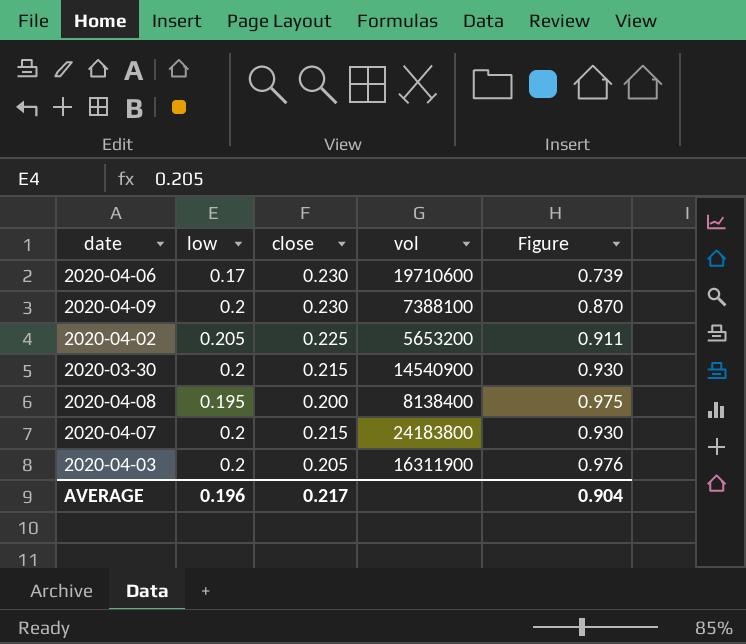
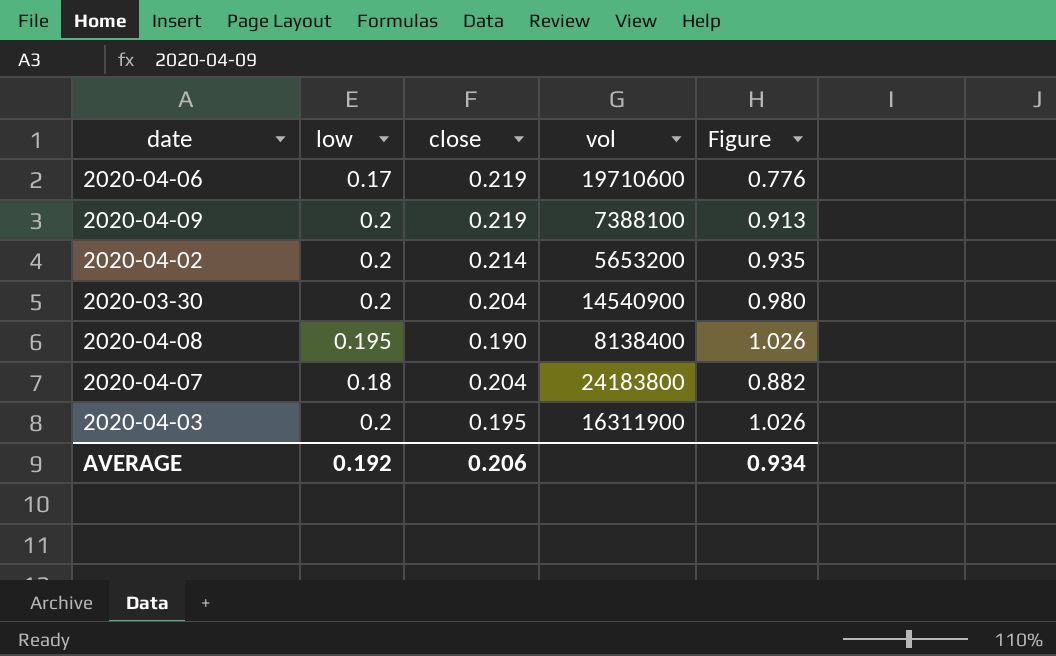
2020-04-06 | close: 0.230 -> 0.219
2020-04-06 | Figure: 0.739 -> 0.776
2020-04-09 | close: 0.230 -> 0.219
2020-04-09 | Figure: 0.870 -> 0.913
2020-04-02 | low: 0.205 -> 0.2
2020-04-02 | close: 0.225 -> 0.214
2020-04-02 | Figure: 0.911 -> 0.935
2020-03-30 | close: 0.215 -> 0.204
2020-03-30 | Figure: 0.930 -> 0.980
2020-04-08 | close: 0.200 -> 0.190
2020-04-08 | Figure: 0.975 -> 1.026
2020-04-07 | low: 0.2 -> 0.18
2020-04-07 | close: 0.215 -> 0.204
2020-04-07 | Figure: 0.930 -> 0.882
2020-04-03 | close: 0.205 -> 0.195
2020-04-03 | Figure: 0.976 -> 1.026
AVERAGE | low: 0.196 -> 0.192
AVERAGE | close: 0.217 -> 0.206
AVERAGE | Figure: 0.904 -> 0.934

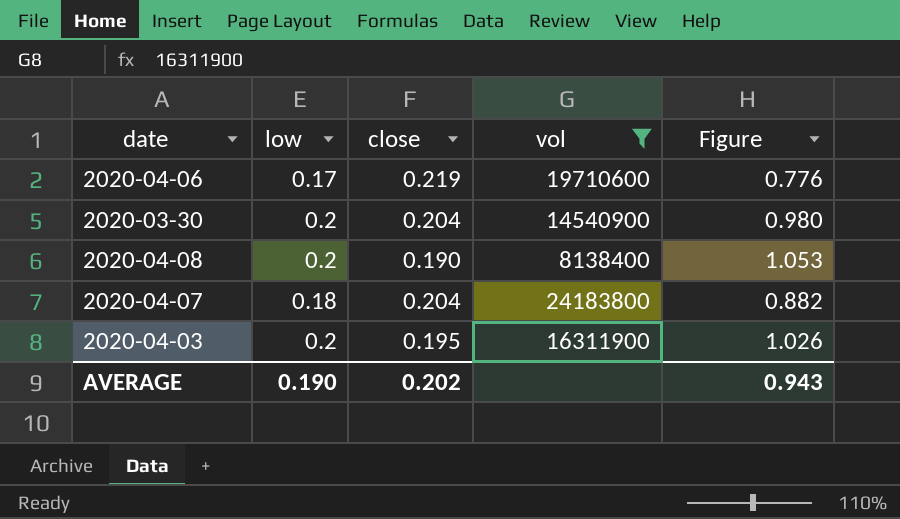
filter: none -> vol >= 8138400
2020-04-08 | low: 0.195 -> 0.2
2020-04-08 | Figure: 1.026 -> 1.053
AVERAGE | low: 0.192 -> 0.190
AVERAGE | close: 0.206 -> 0.202
AVERAGE | Figure: 0.934 -> 0.943

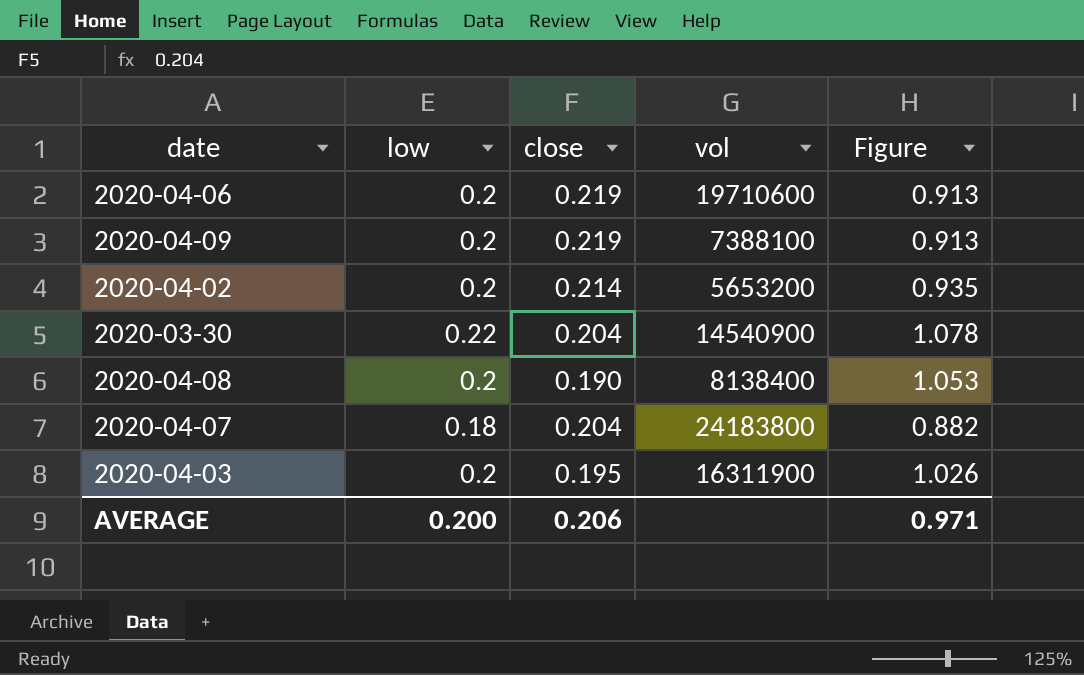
filter: vol >= 8138400 -> none
2020-04-06 | low: 0.17 -> 0.2
2020-04-06 | Figure: 0.776 -> 0.913
2020-03-30 | low: 0.2 -> 0.22
2020-03-30 | Figure: 0.980 -> 1.078
AVERAGE | low: 0.190 -> 0.200
AVERAGE | close: 0.202 -> 0.206
AVERAGE | Figure: 0.943 -> 0.971

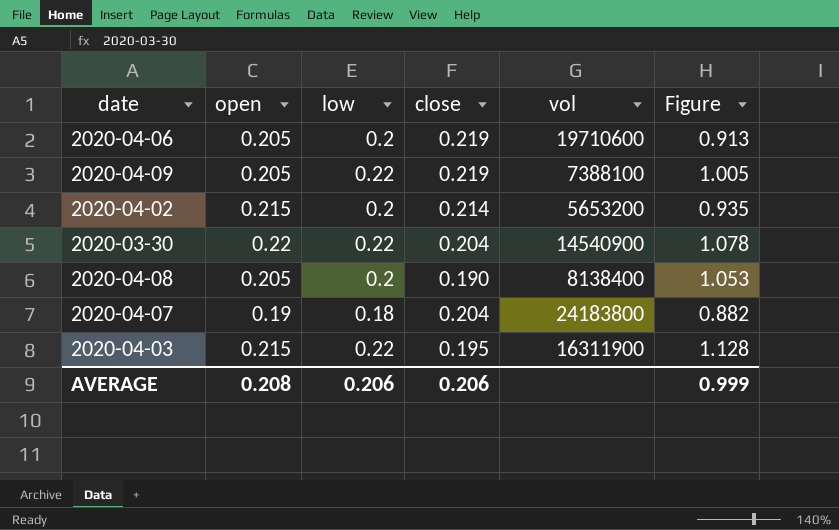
column open | position: none -> 2
2020-04-09 | low: 0.2 -> 0.22
2020-04-09 | Figure: 0.913 -> 1.005
2020-04-03 | low: 0.2 -> 0.22
2020-04-03 | Figure: 1.026 -> 1.128
AVERAGE | low: 0.200 -> 0.206
AVERAGE | Figure: 0.971 -> 0.999

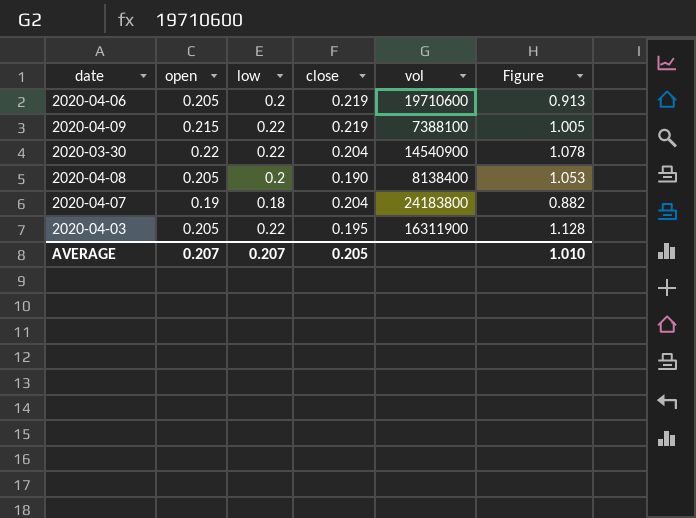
row 2020-04-02: 0.215 | 0.2 | 0.214 | 5653200 | 0.935 -> none
2020-04-09 | open: 0.205 -> 0.215
2020-04-03 | open: 0.215 -> 0.205
AVERAGE | open: 0.208 -> 0.207
AVERAGE | low: 0.206 -> 0.207
AVERAGE | close: 0.206 -> 0.205
AVERAGE | Figure: 0.999 -> 1.010

